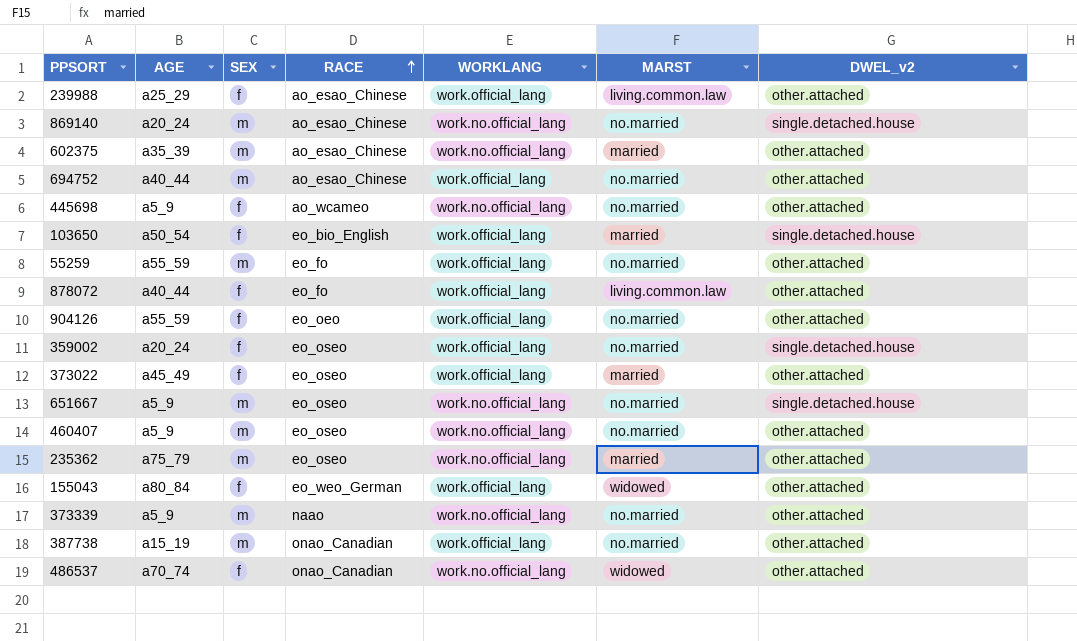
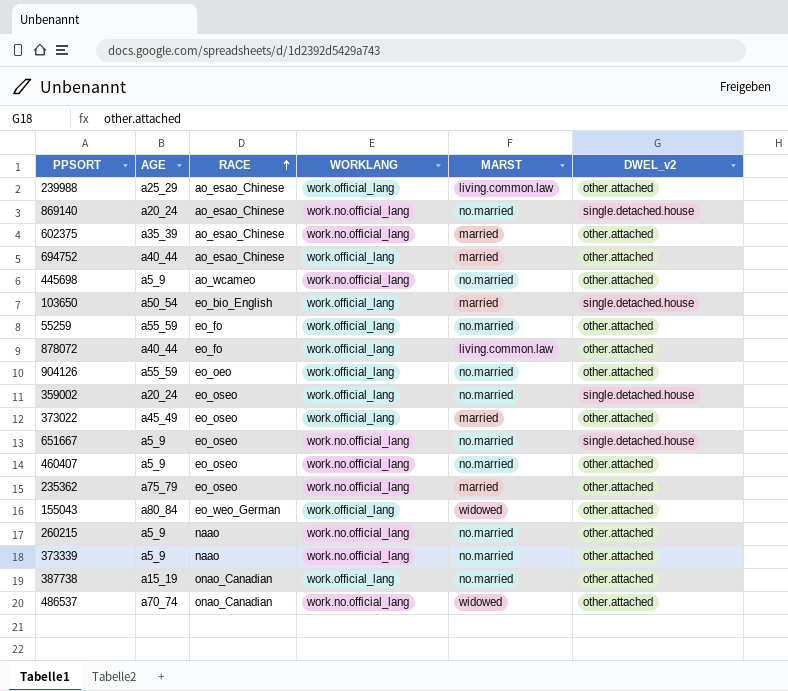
column SEX | position: 3 -> none
694752 | MARST: no.married -> married
row 260215: none -> a5_9 | naao | work.no.official_lang | no.married | other.attached

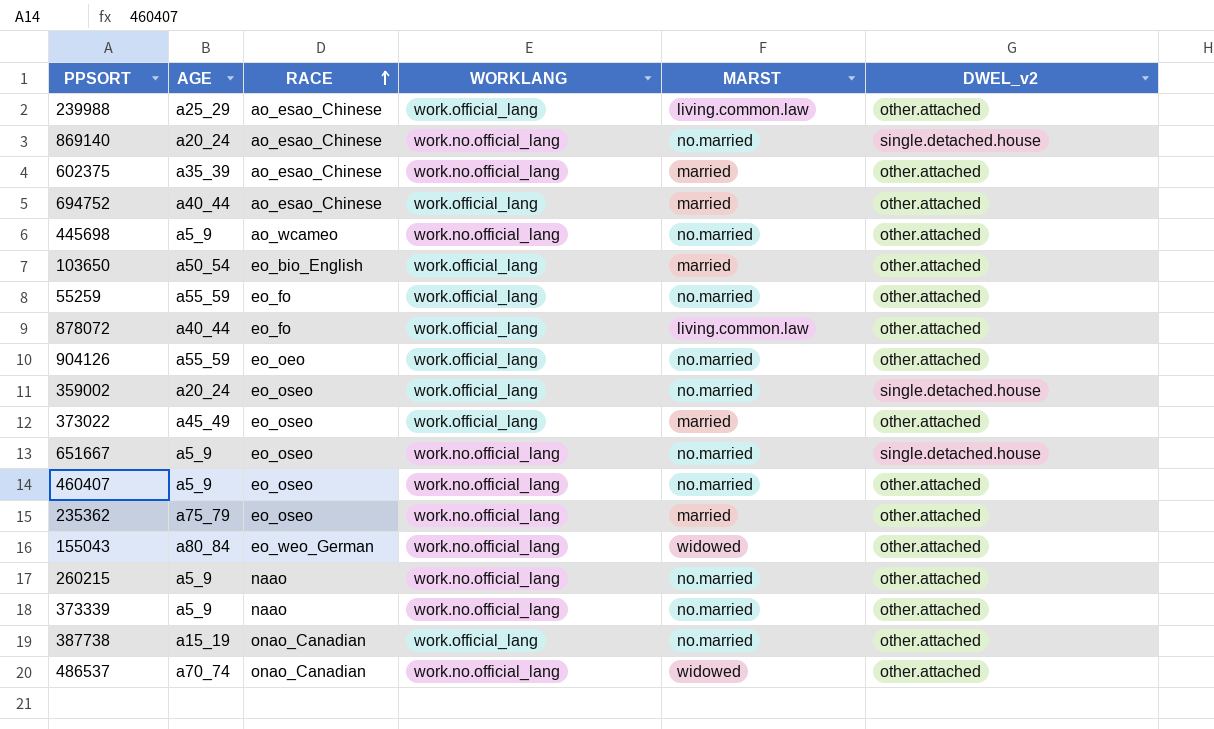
103650 | DWEL_v2: single.detached.house -> other.attached
155043 | WORKLANG: work.official_lang -> work.no.official_lang

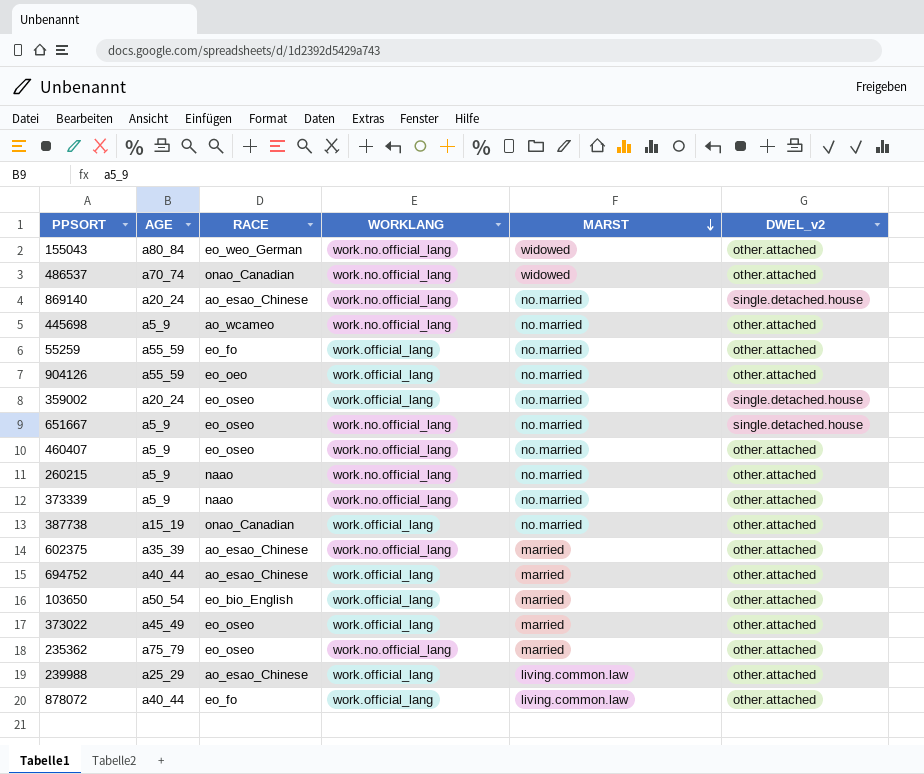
row order: RACE ascending -> MARST descending

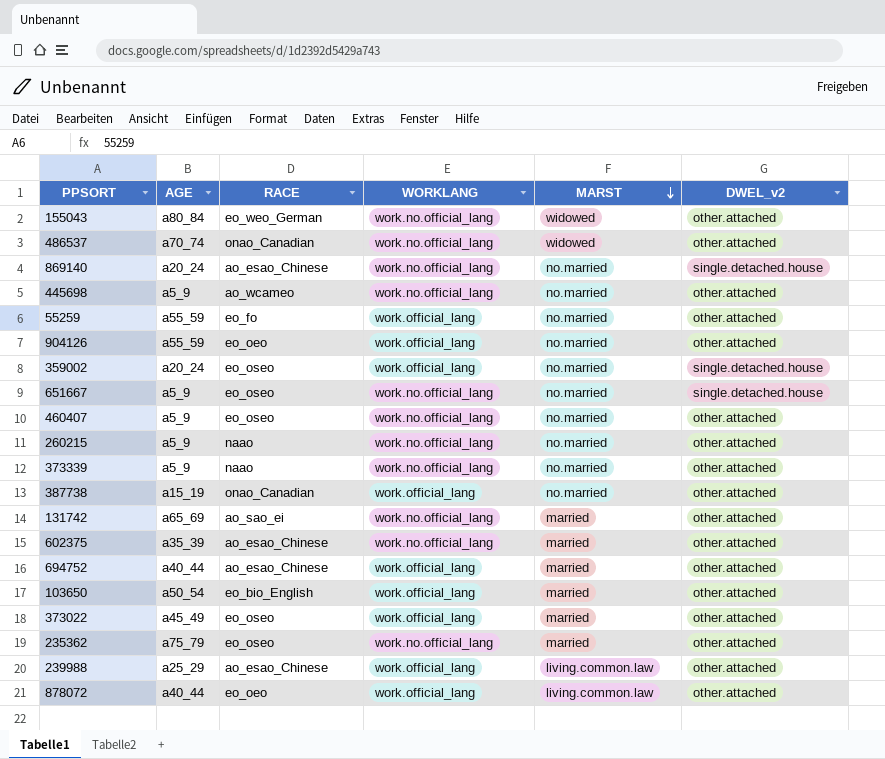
row 131742: none -> a65_69 | ao_sao_ei | work.no.official_lang | married | other.attached
878072 | RACE: eo_fo -> eo_oeo

